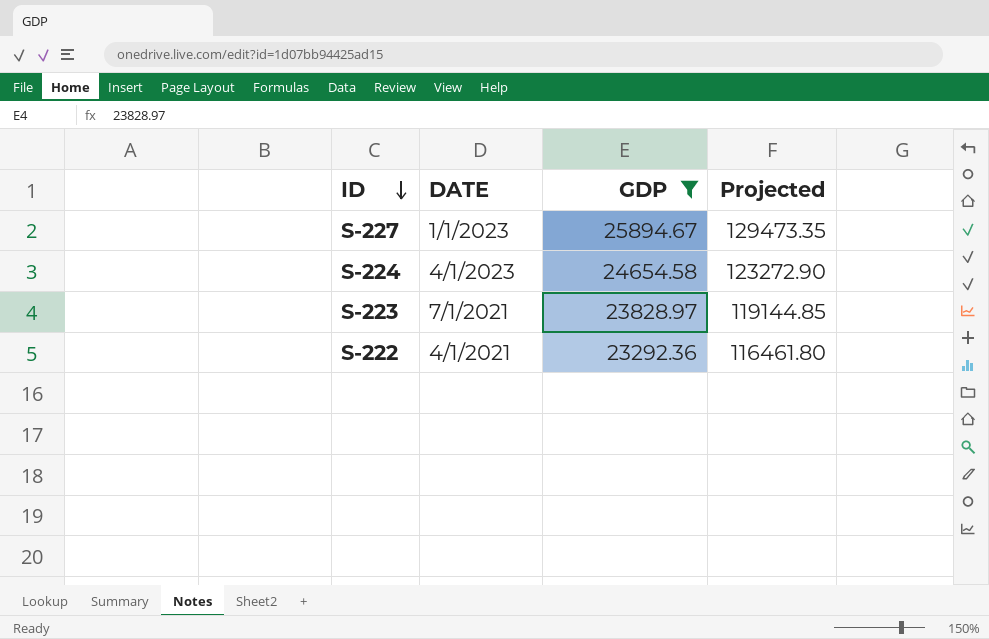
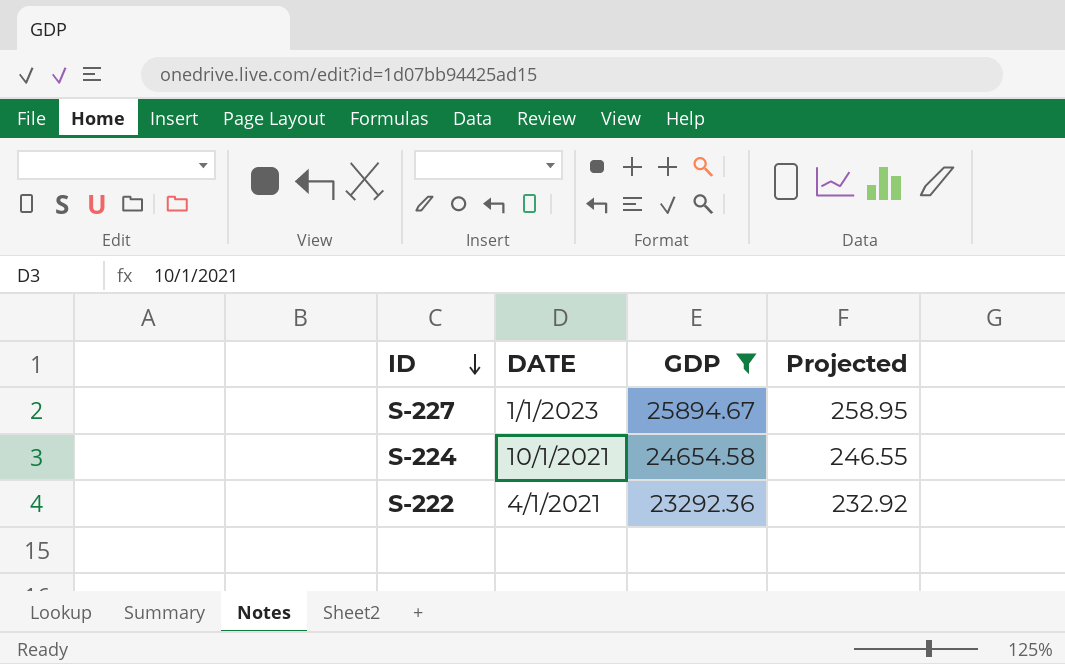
column Projected | formula: [GDP] * 5 -> [GDP] * 0.01
row S-223: 7/1/2021 | 23828.97 | 119144.85 -> none
S-224 | DATE: 4/1/2023 -> 10/1/2021

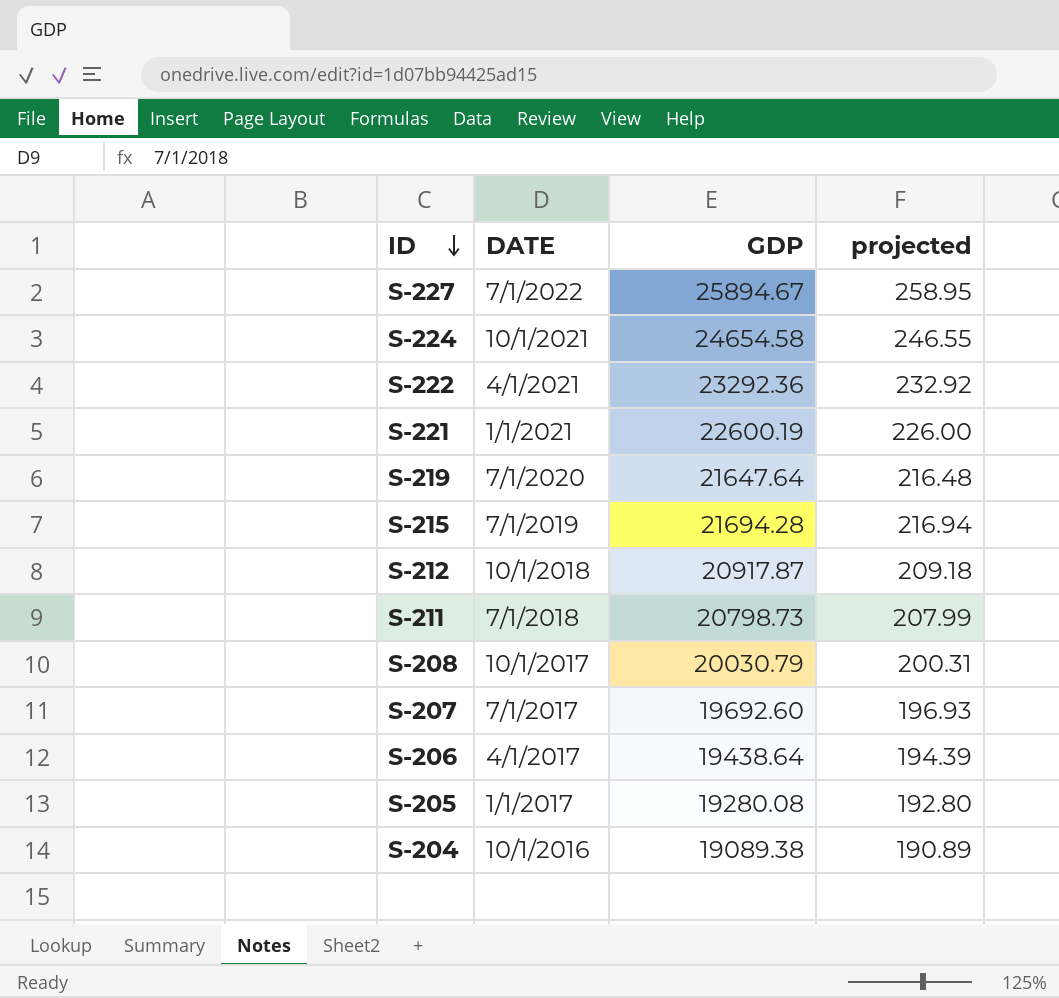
filter: GDP >= 23292.36 -> none
column name: Projected -> projected
S-227 | DATE: 1/1/2023 -> 7/1/2022

